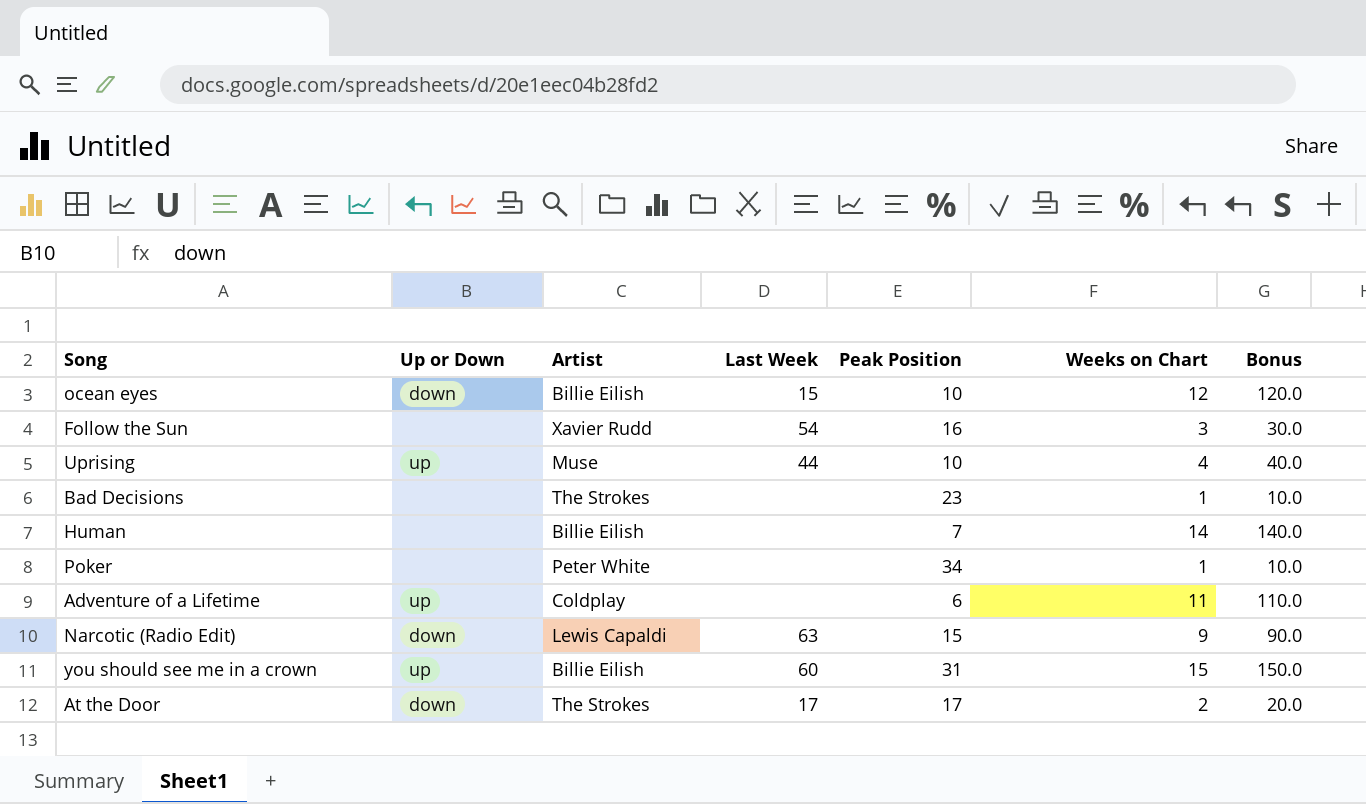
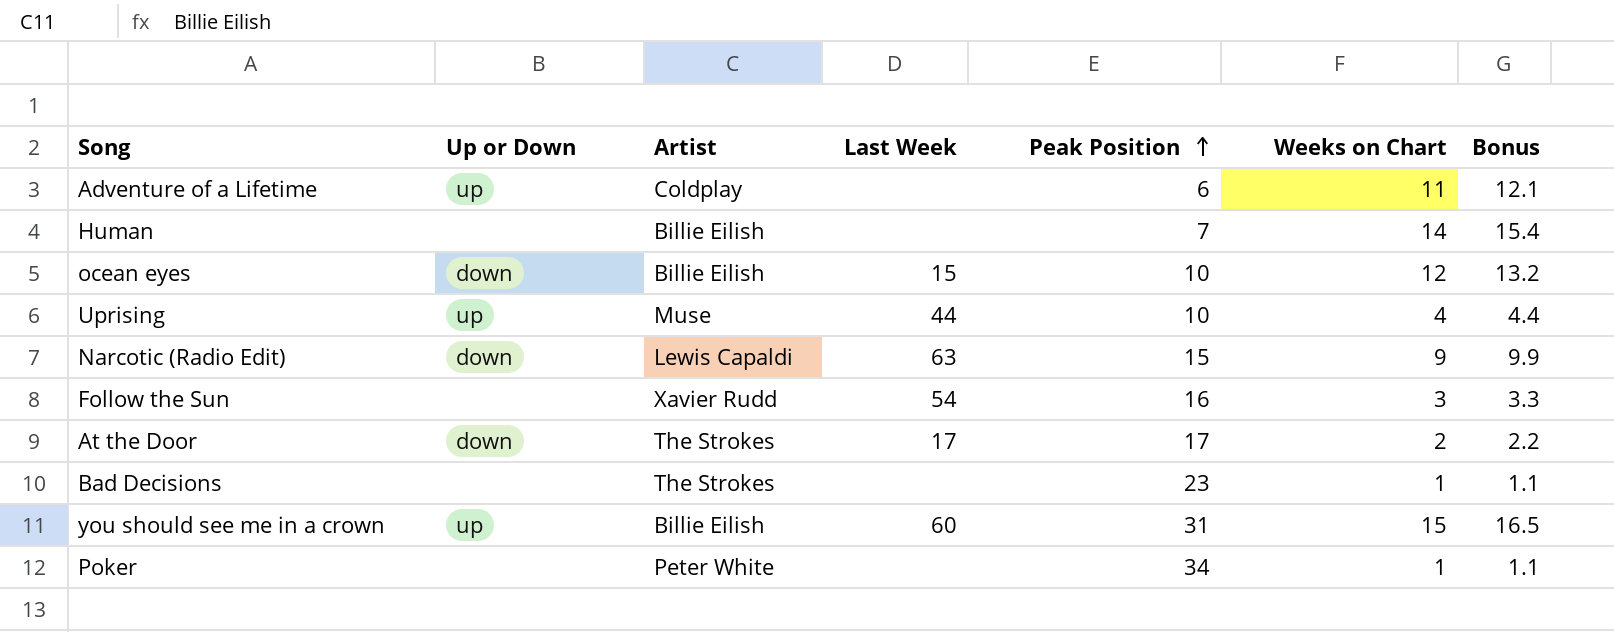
row order: none -> Peak Position ascending
column Bonus | formula: [Weeks on Chart] * 10 -> [Weeks on Chart] * 1.1

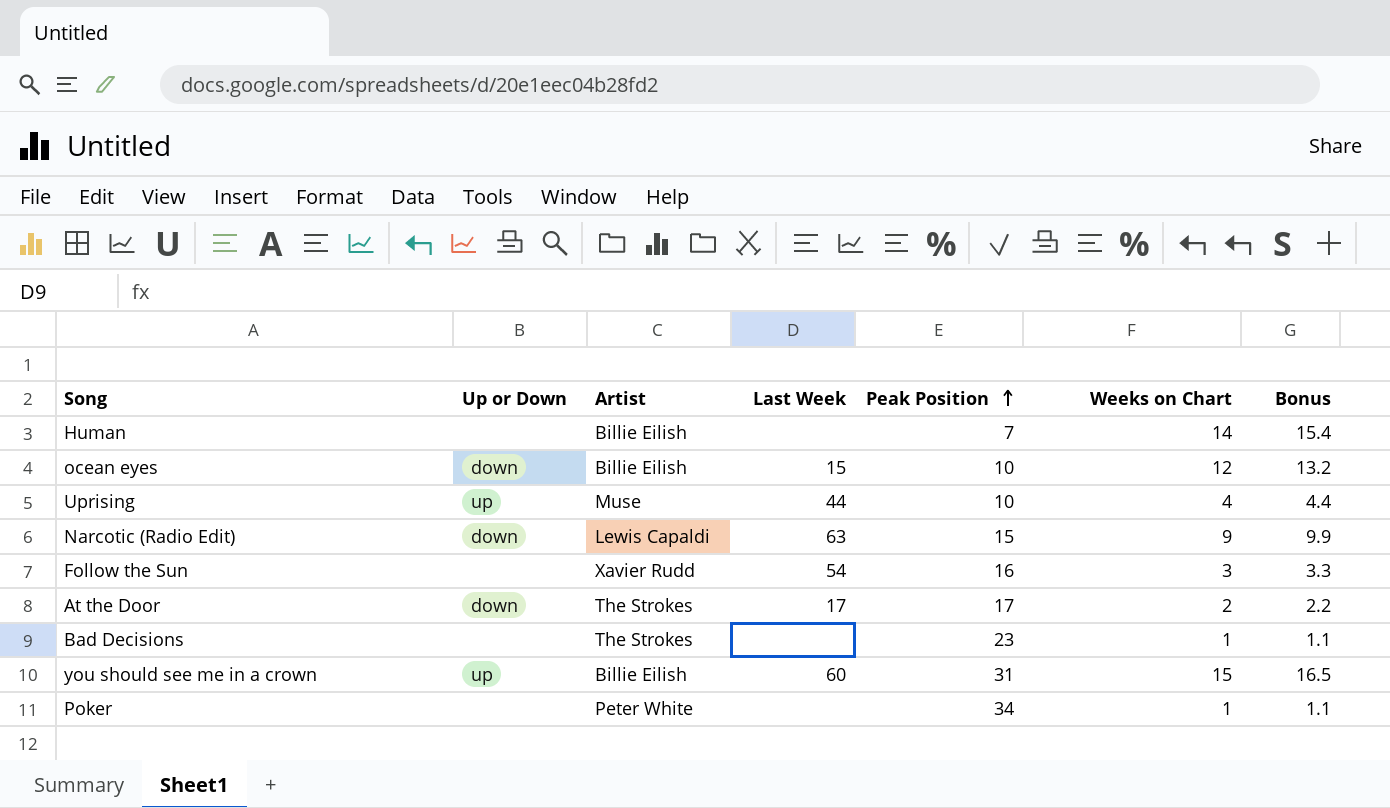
row Adventure of a Lifetime: up | Coldplay | none | 6 | 11 | 12.1 -> none

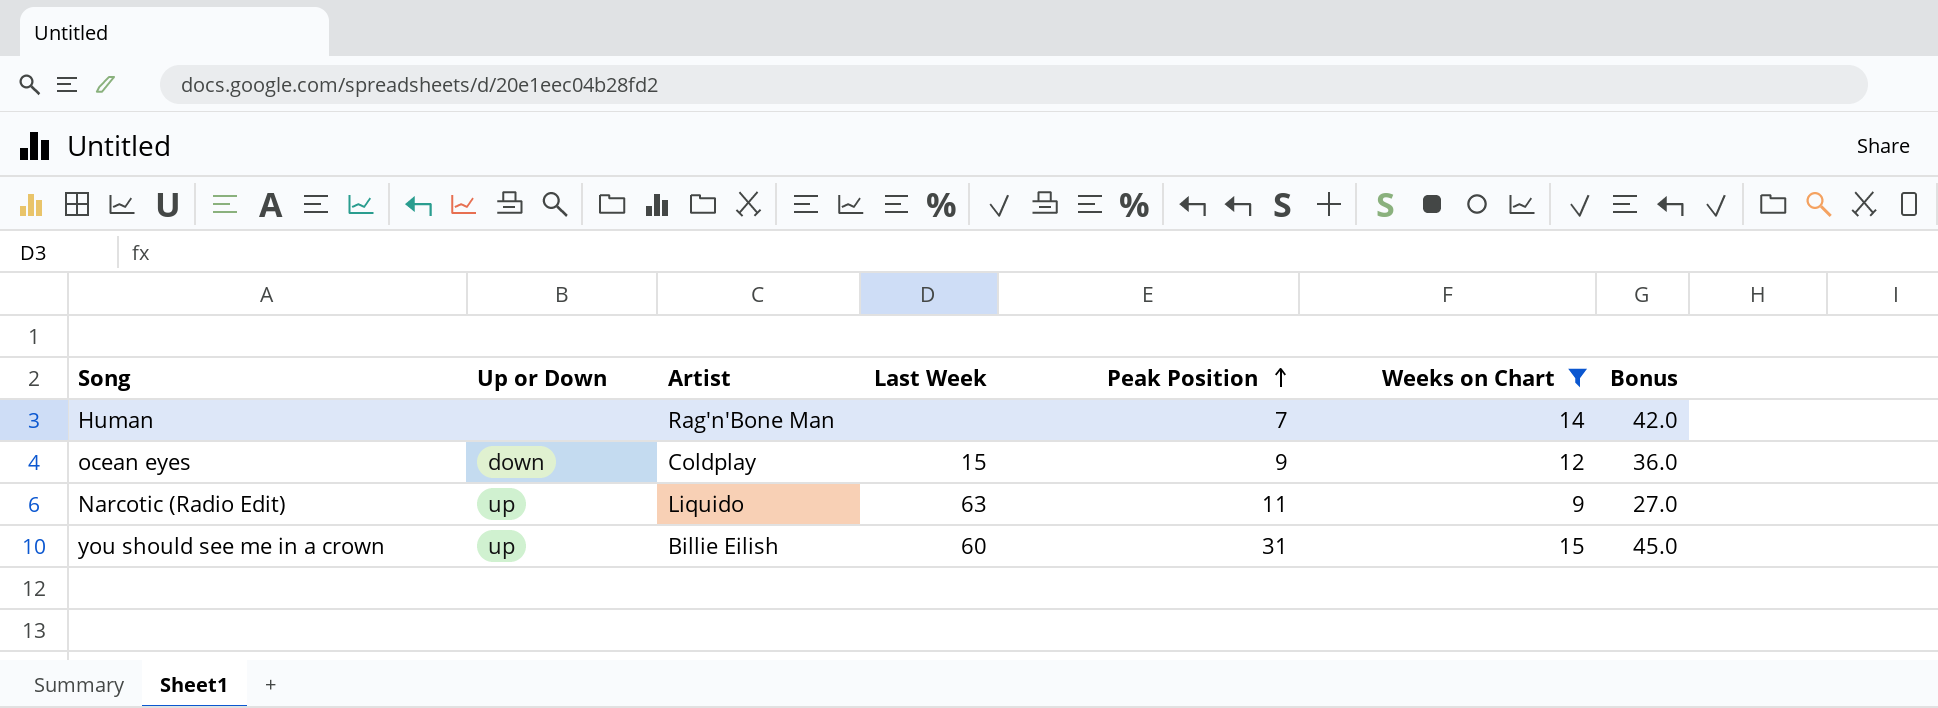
filter: none -> Weeks on Chart >= 9
column Bonus | formula: [Weeks on Chart] * 1.1 -> [Weeks on Chart] * 3
Human | Artist: Billie Eilish -> Rag'n'Bone Man
ocean eyes | Artist: Billie Eilish -> Coldplay
ocean eyes | Peak Position: 10 -> 9
Narcotic (Radio Edit) | Up or Down: down -> up
Narcotic (Radio Edit) | Artist: Lewis Capaldi -> Liquido
Narcotic (Radio Edit) | Peak Position: 15 -> 11

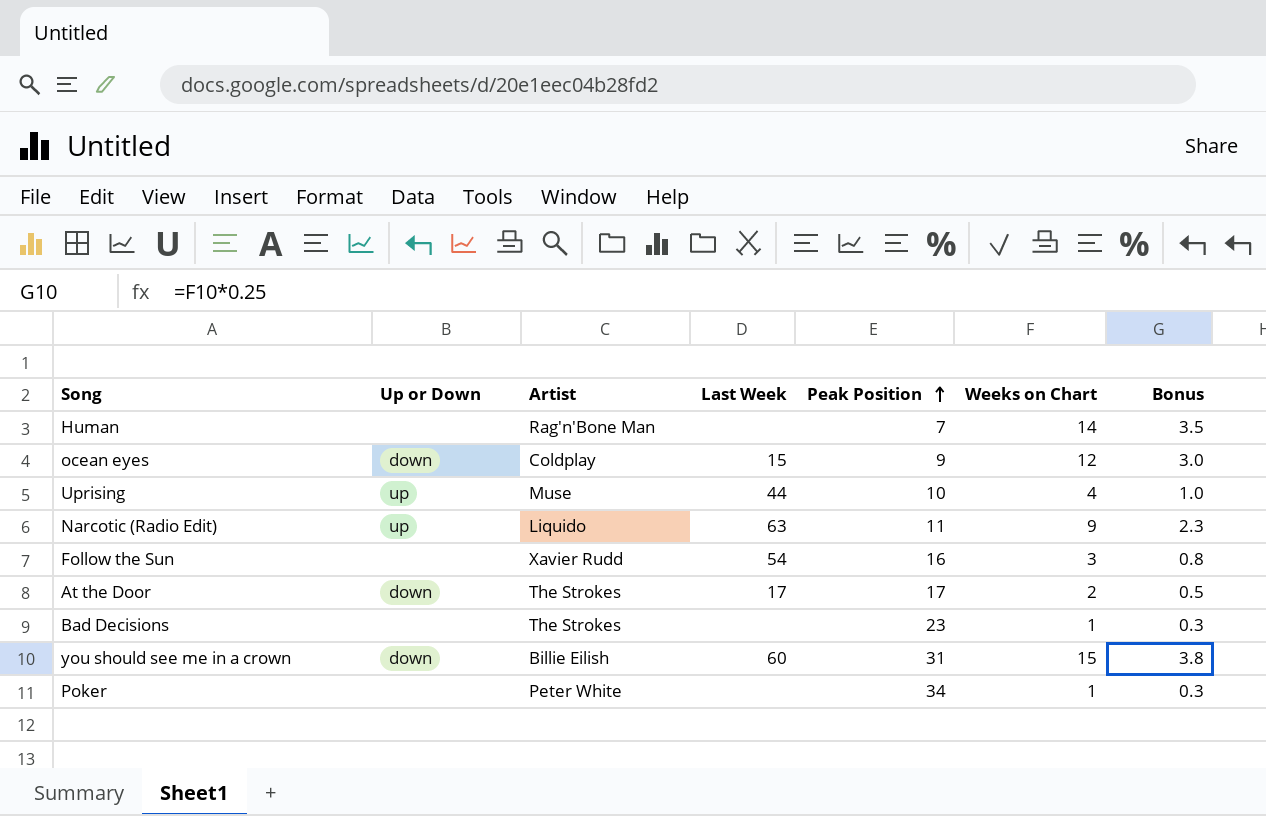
filter: Weeks on Chart >= 9 -> none
column Bonus | formula: [Weeks on Chart] * 3 -> [Weeks on Chart] * 0.25
you should see me in a crown | Up or Down: up -> down

